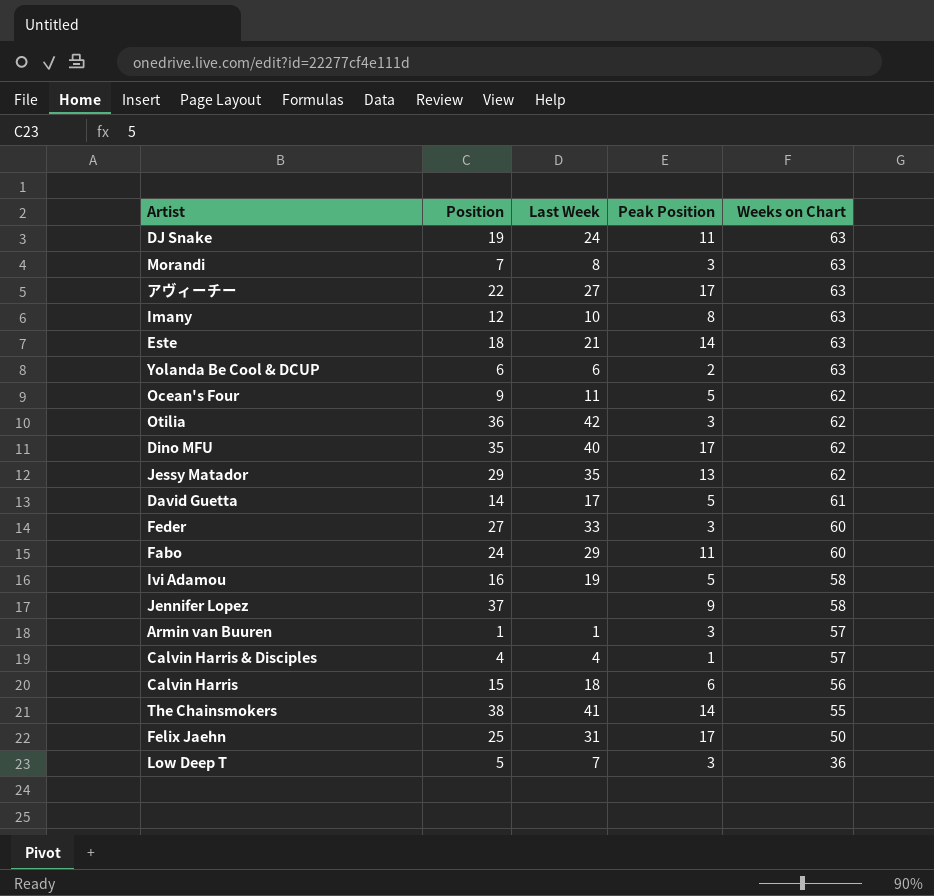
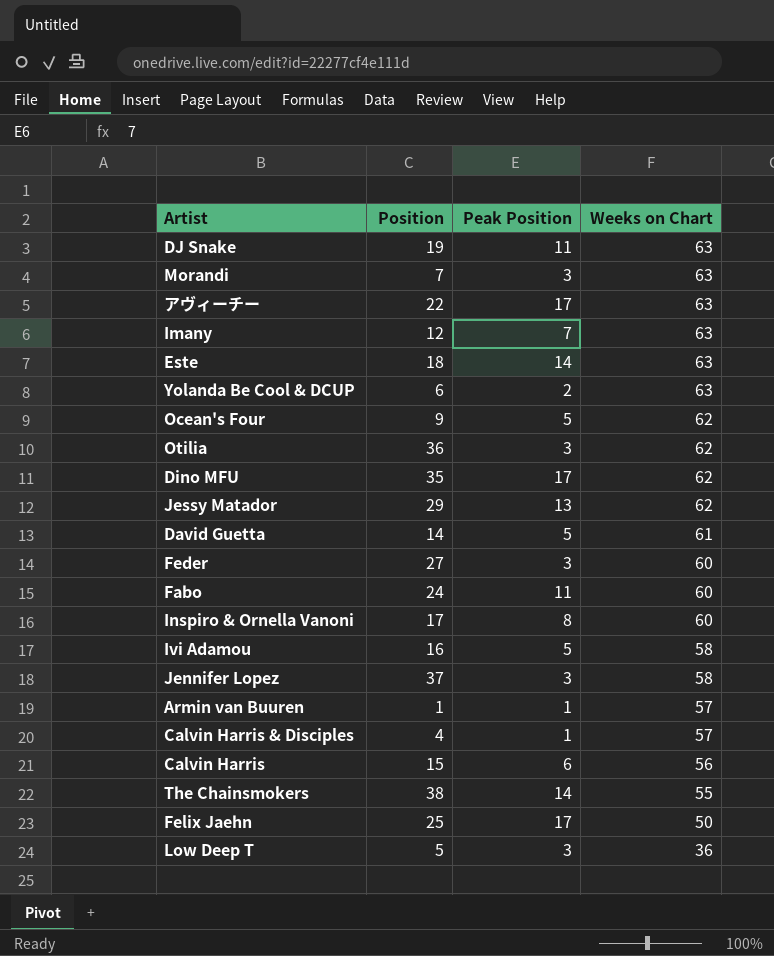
column Last Week | position: 3 -> none
Imany | Peak Position: 8 -> 7
row Inspiro & Ornella Vanoni: none -> 17 | 8 | 60
Jennifer Lopez | Peak Position: 9 -> 3
Armin van Buuren | Peak Position: 3 -> 1

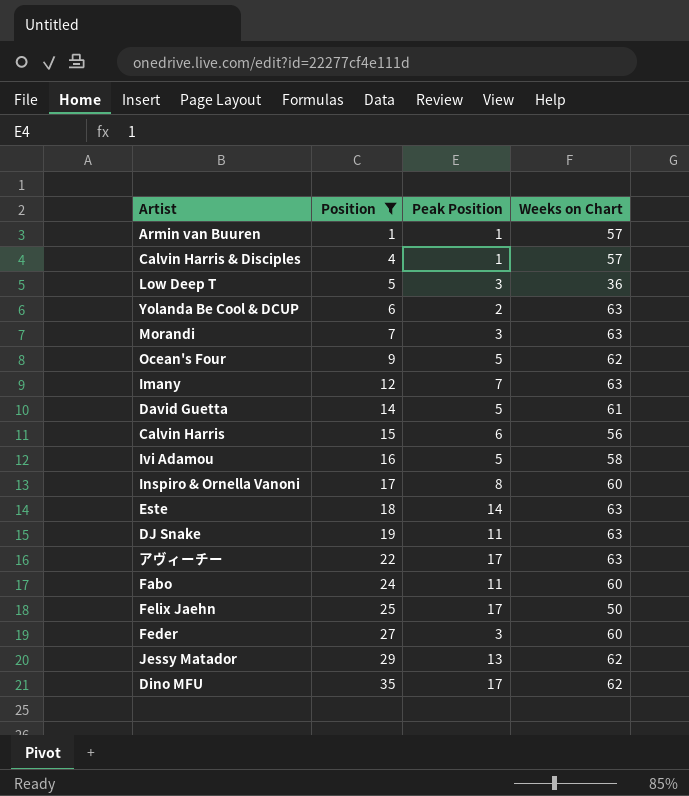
filter: none -> Position <= 35
row order: Weeks on Chart descending -> Position ascending

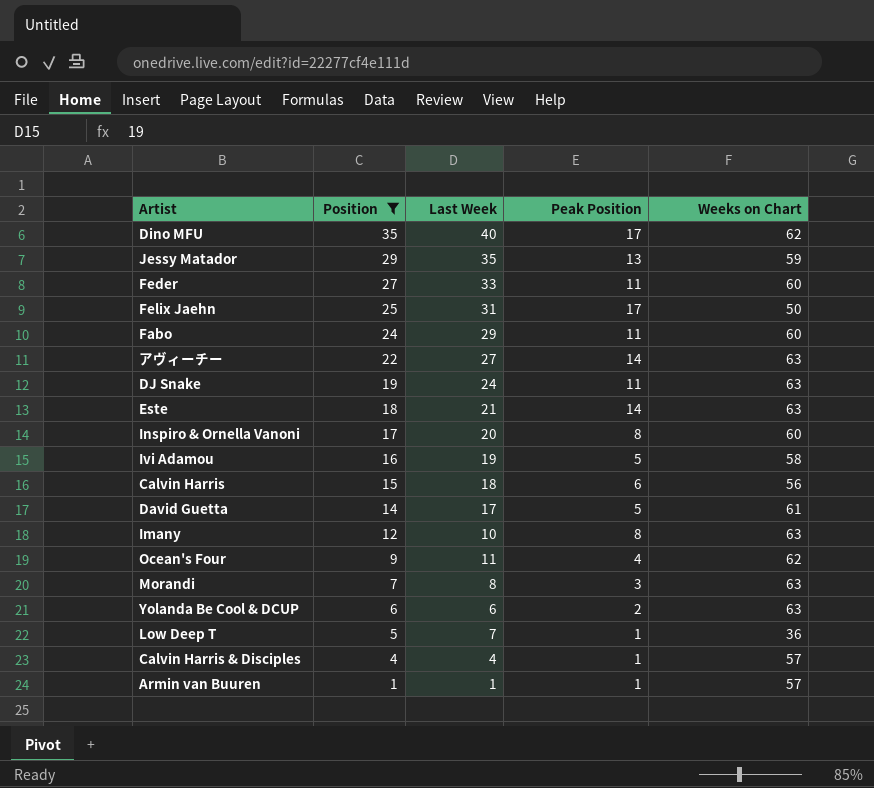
row order: Position ascending -> Position descending
column Last Week | position: none -> 3
Jessy Matador | Weeks on Chart: 62 -> 59
Feder | Peak Position: 3 -> 11
アヴィーチー | Peak Position: 17 -> 14
Imany | Peak Position: 7 -> 8
Ocean's Four | Peak Position: 5 -> 4
Low Deep T | Peak Position: 3 -> 1

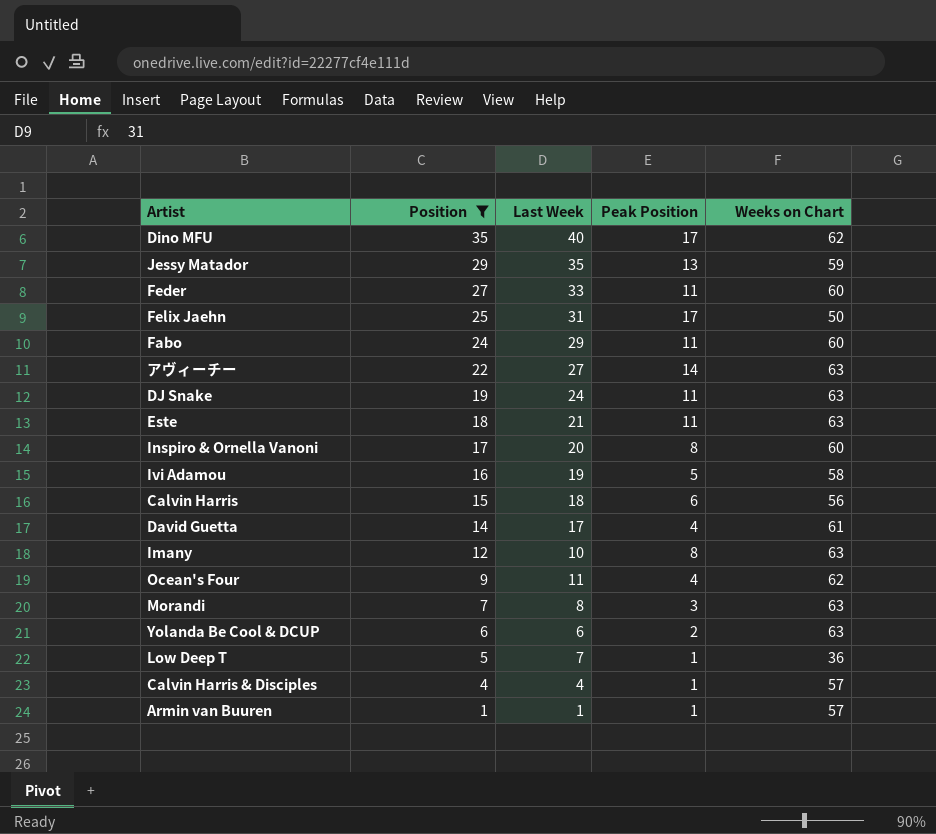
Este | Peak Position: 14 -> 11
David Guetta | Peak Position: 5 -> 4

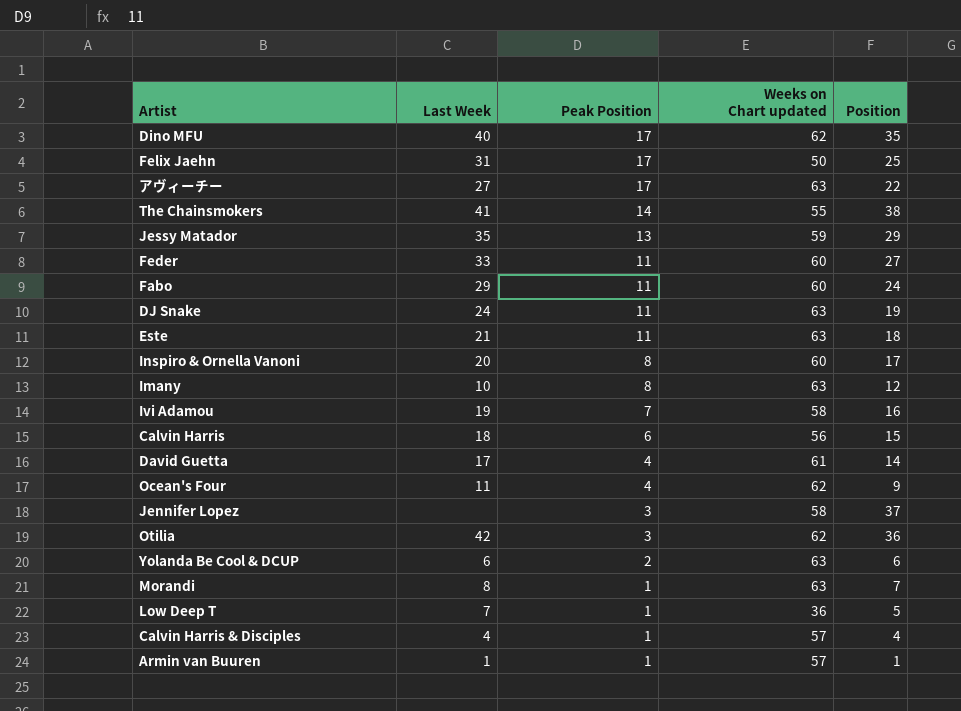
filter: Position <= 35 -> none
row order: Position descending -> Peak Position descending
column name: Weeks on Chart -> Weeks on Chart updated
column Position | position: 2 -> 5
アヴィーチー | Peak Position: 14 -> 17
Ivi Adamou | Peak Position: 5 -> 7
Morandi | Peak Position: 3 -> 1

